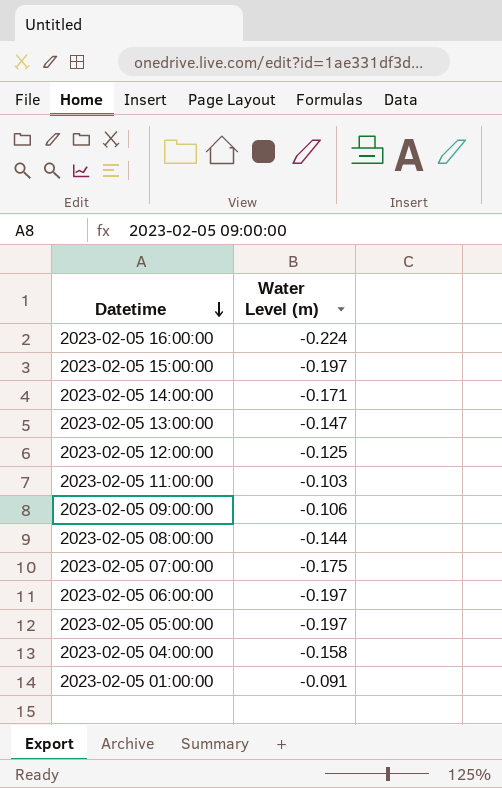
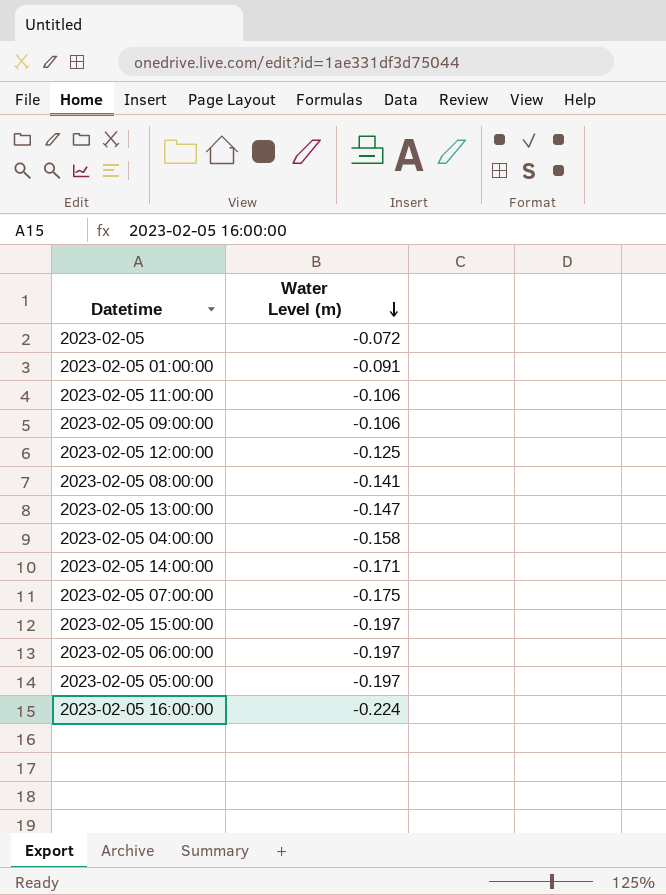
row order: Datetime descending -> Water Level (m) descending
row 2023-02-05: none -> -0.072
2023-02-05 11:00:00 | Water Level (m): -0.103 -> -0.106
2023-02-05 08:00:00 | Water Level (m): -0.144 -> -0.141

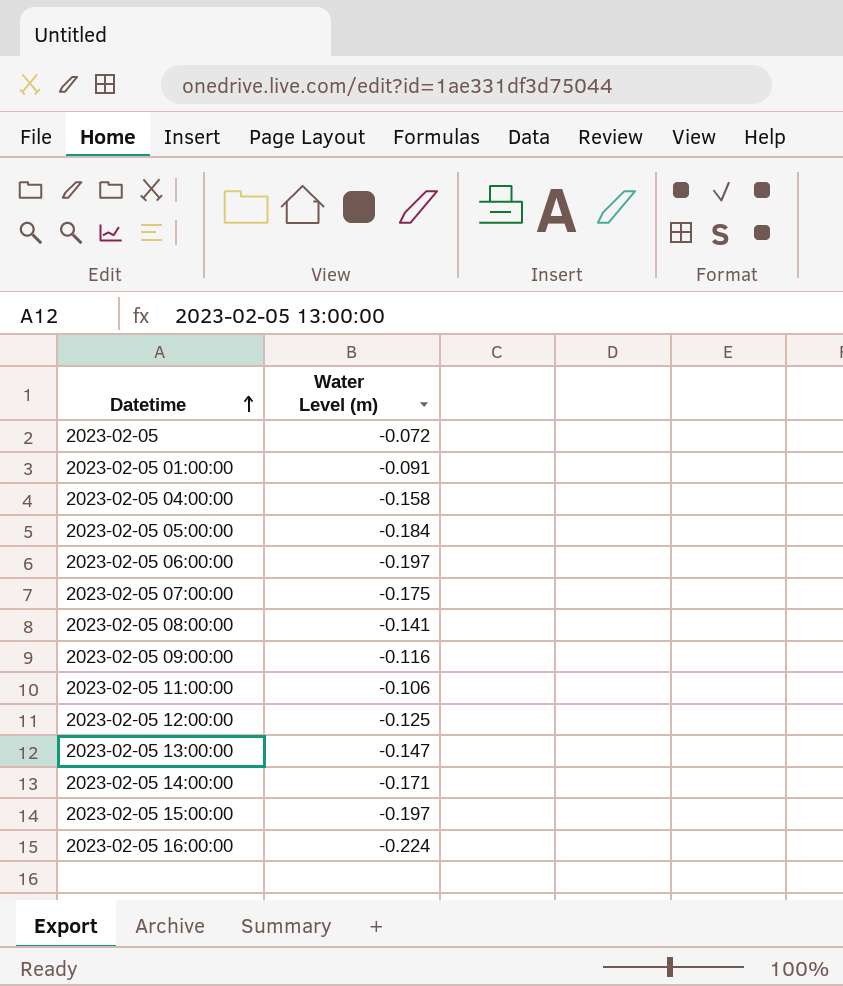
row order: Water Level (m) descending -> Datetime ascending
2023-02-05 05:00:00 | Water Level (m): -0.197 -> -0.184
2023-02-05 09:00:00 | Water Level (m): -0.106 -> -0.116

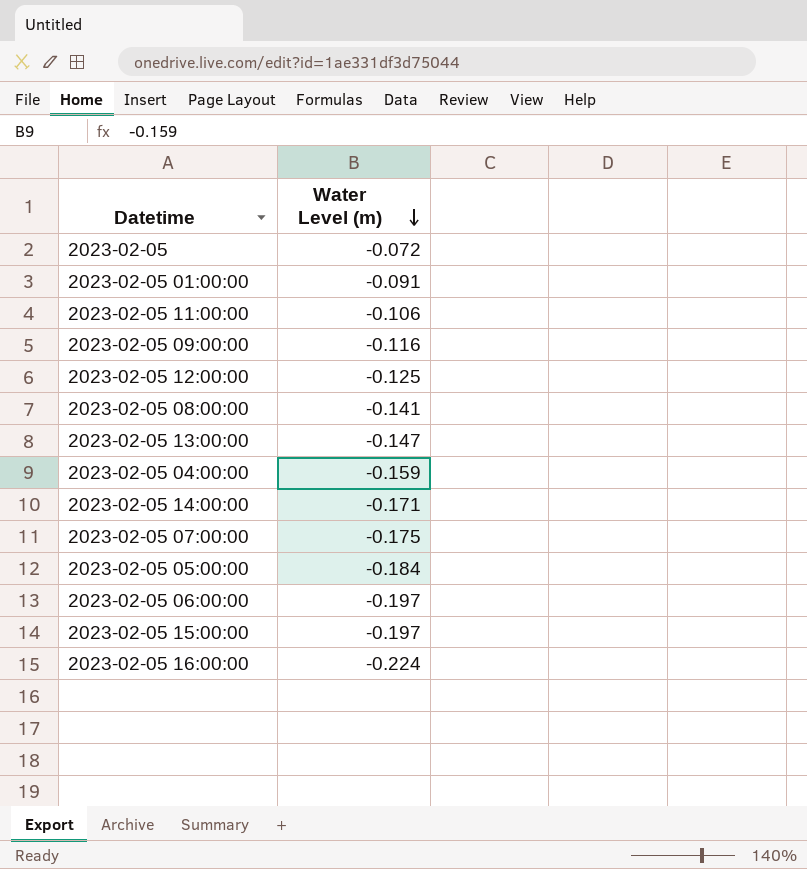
row order: Datetime ascending -> Water Level (m) descending
2023-02-05 04:00:00 | Water Level (m): -0.158 -> -0.159

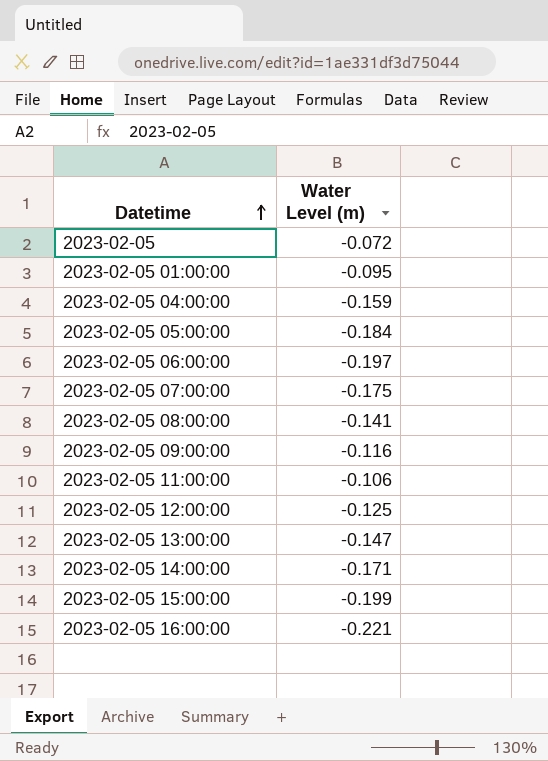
row order: Water Level (m) descending -> Datetime ascending
2023-02-05 01:00:00 | Water Level (m): -0.091 -> -0.095
2023-02-05 15:00:00 | Water Level (m): -0.197 -> -0.199
2023-02-05 16:00:00 | Water Level (m): -0.224 -> -0.221

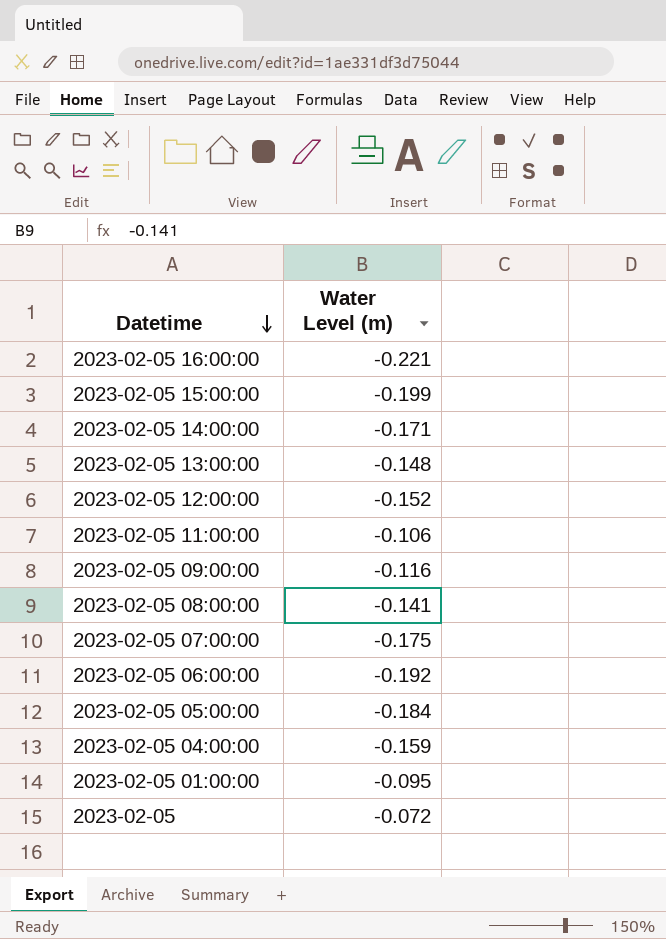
row order: Datetime ascending -> Datetime descending
2023-02-05 13:00:00 | Water Level (m): -0.147 -> -0.148
2023-02-05 12:00:00 | Water Level (m): -0.125 -> -0.152
2023-02-05 06:00:00 | Water Level (m): -0.197 -> -0.192

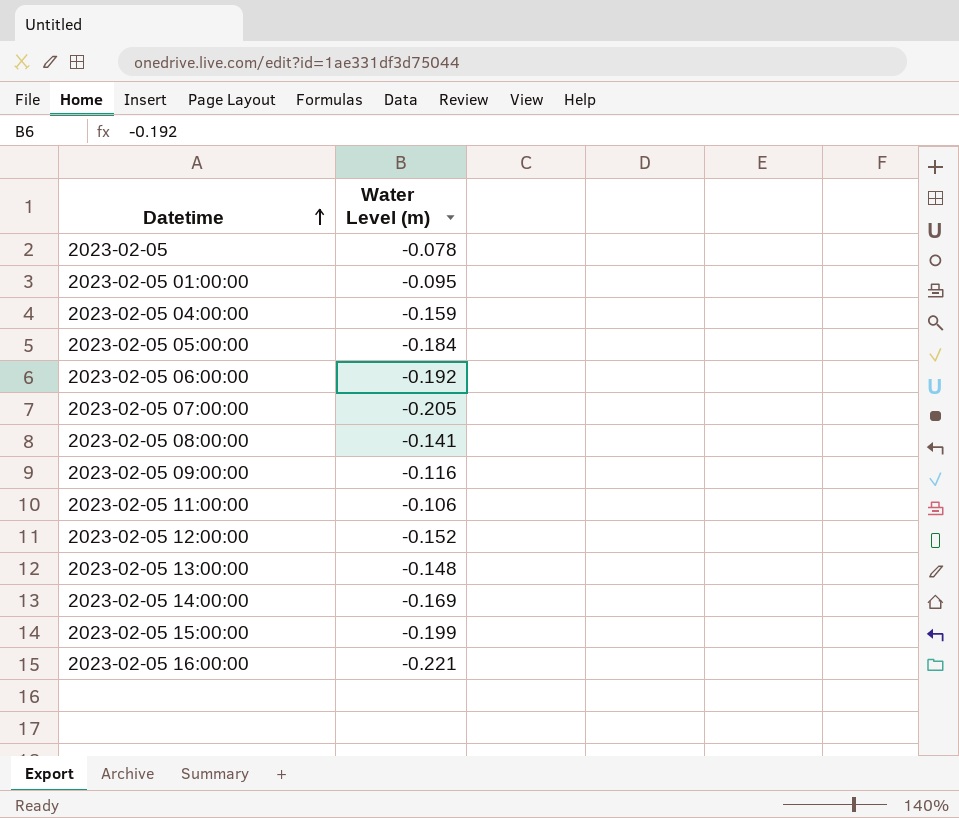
row order: Datetime descending -> Datetime ascending
2023-02-05 | Water Level (m): -0.072 -> -0.078
2023-02-05 07:00:00 | Water Level (m): -0.175 -> -0.205
2023-02-05 14:00:00 | Water Level (m): -0.171 -> -0.169

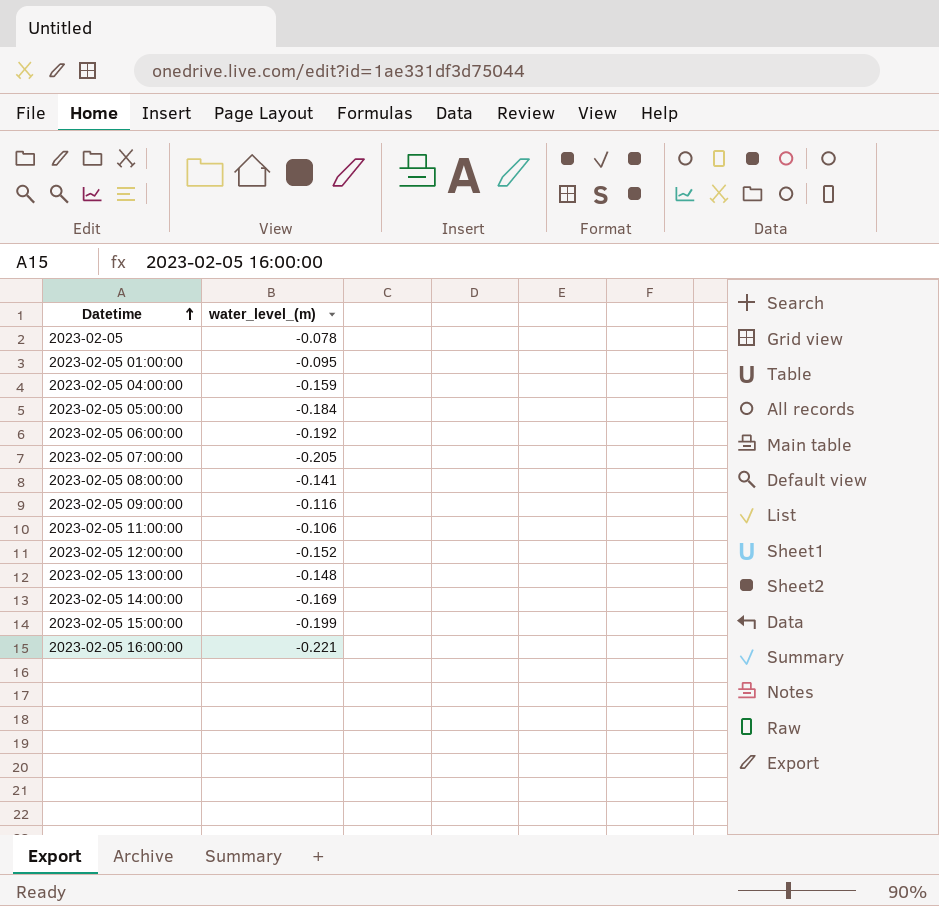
column name: Water Level (m) -> water_level_(m)

